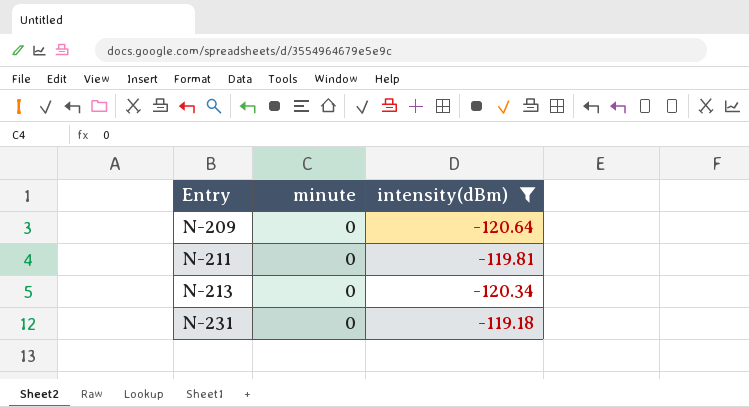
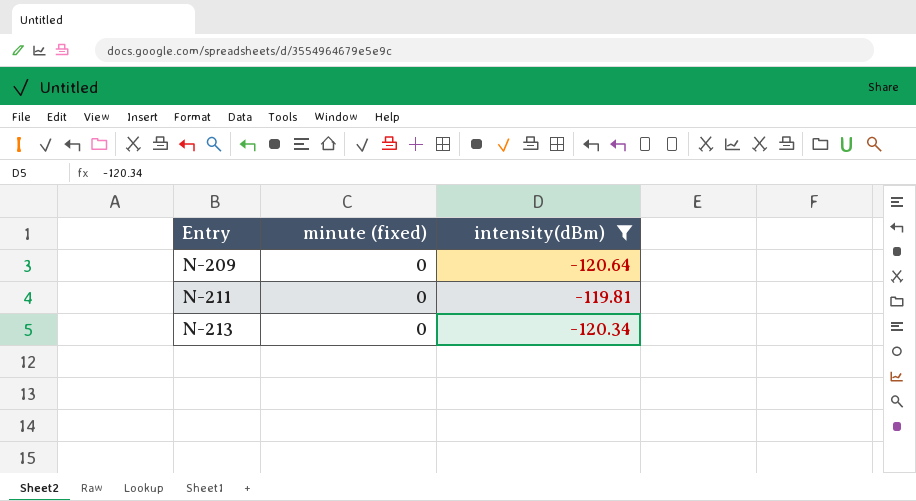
column name: minute -> minute (fixed)
row N-231: 0 | -119.18 -> none

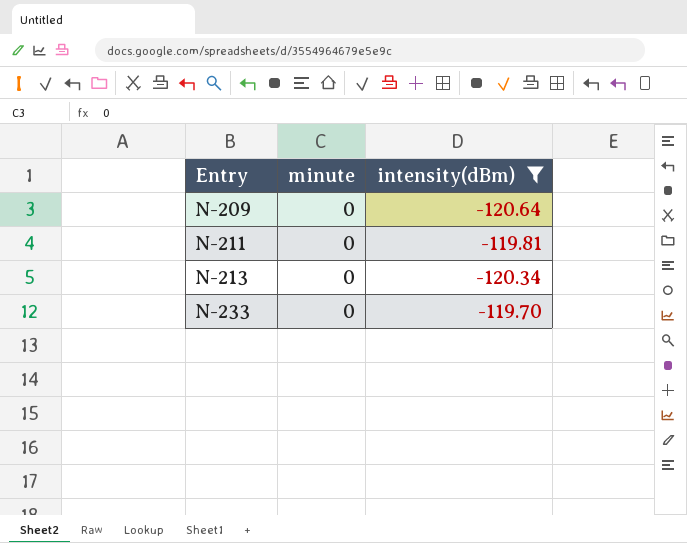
column name: minute (fixed) -> minute
row N-233: none -> 0 | -119.70

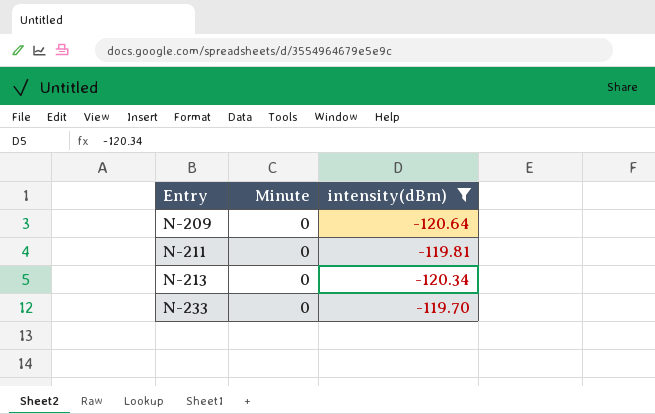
column name: minute -> Minute

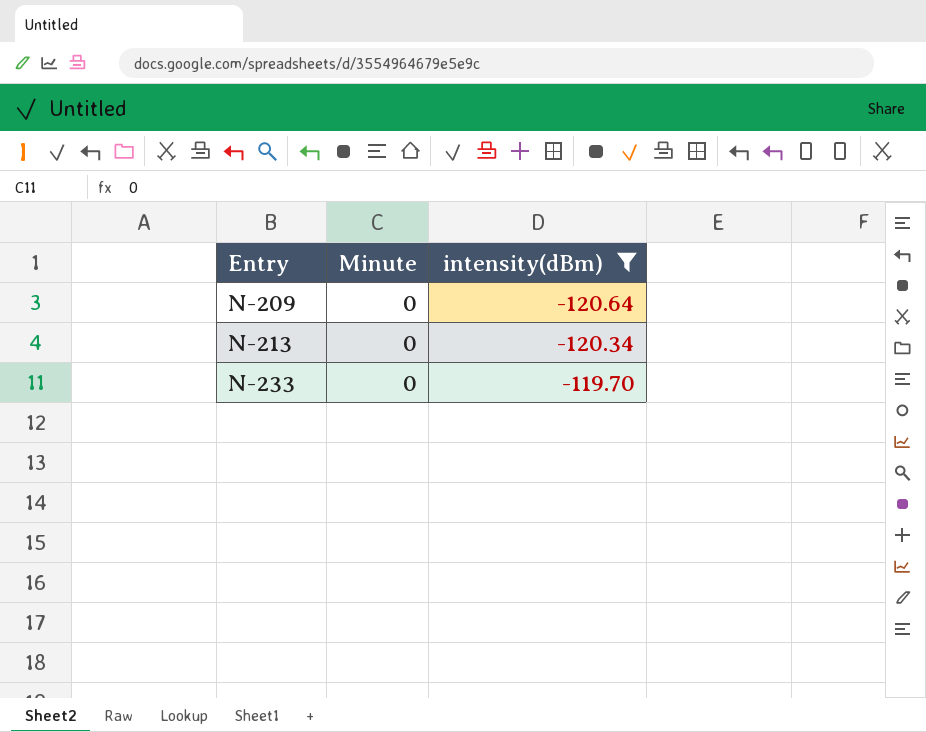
row N-211: 0 | -119.81 -> none

